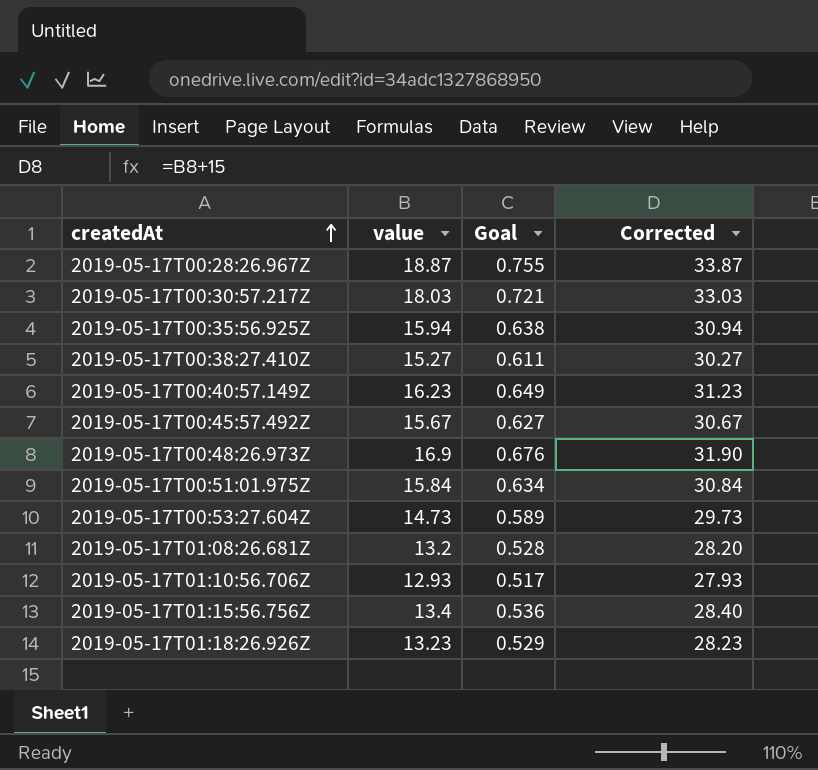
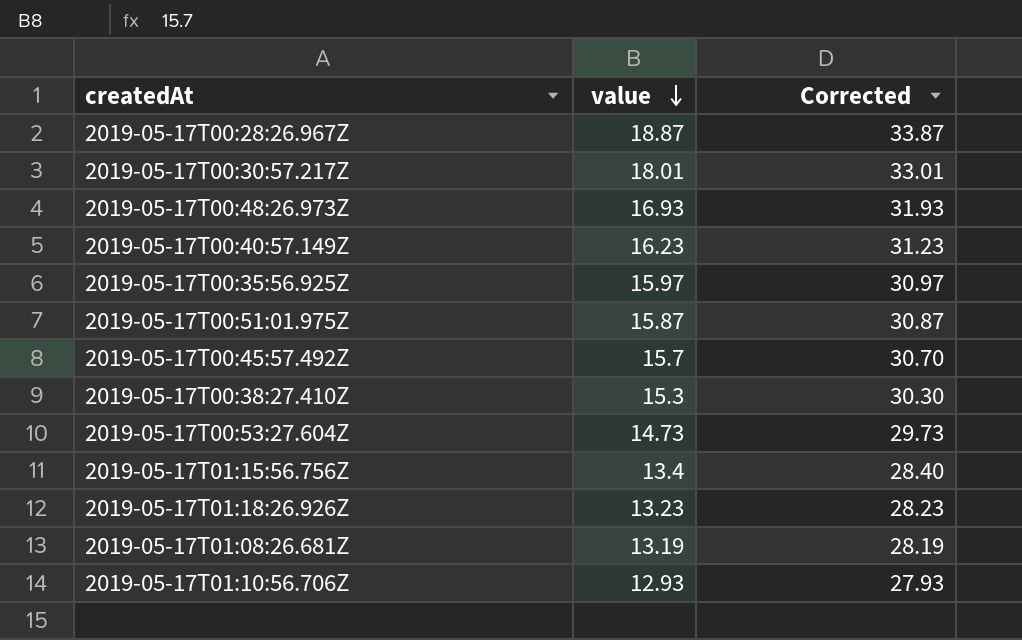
row order: createdAt ascending -> value descending
column Goal | formula: [value] * 0.04 -> none
2019-05-17T00:30:57.217Z | value: 18.03 -> 18.01
2019-05-17T00:30:57.217Z | Corrected: 33.03 -> 33.01
2019-05-17T00:48:26.973Z | value: 16.9 -> 16.93
2019-05-17T00:48:26.973Z | Corrected: 31.90 -> 31.93
2019-05-17T00:35:56.925Z | value: 15.94 -> 15.97
2019-05-17T00:35:56.925Z | Corrected: 30.94 -> 30.97
2019-05-17T00:51:01.975Z | value: 15.84 -> 15.87
2019-05-17T00:51:01.975Z | Corrected: 30.84 -> 30.87
2019-05-17T00:45:57.492Z | value: 15.67 -> 15.7
2019-05-17T00:45:57.492Z | Corrected: 30.67 -> 30.70
2019-05-17T00:38:27.410Z | value: 15.27 -> 15.3
2019-05-17T00:38:27.410Z | Corrected: 30.27 -> 30.30
2019-05-17T01:08:26.681Z | value: 13.2 -> 13.19
2019-05-17T01:08:26.681Z | Corrected: 28.20 -> 28.19

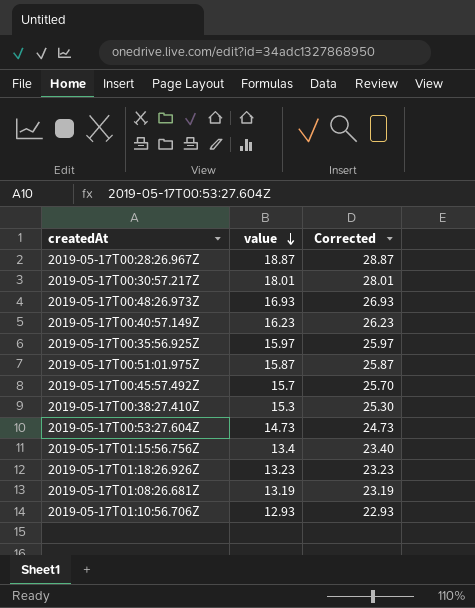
column Corrected | formula: [value] + 15 -> [value] + 10

